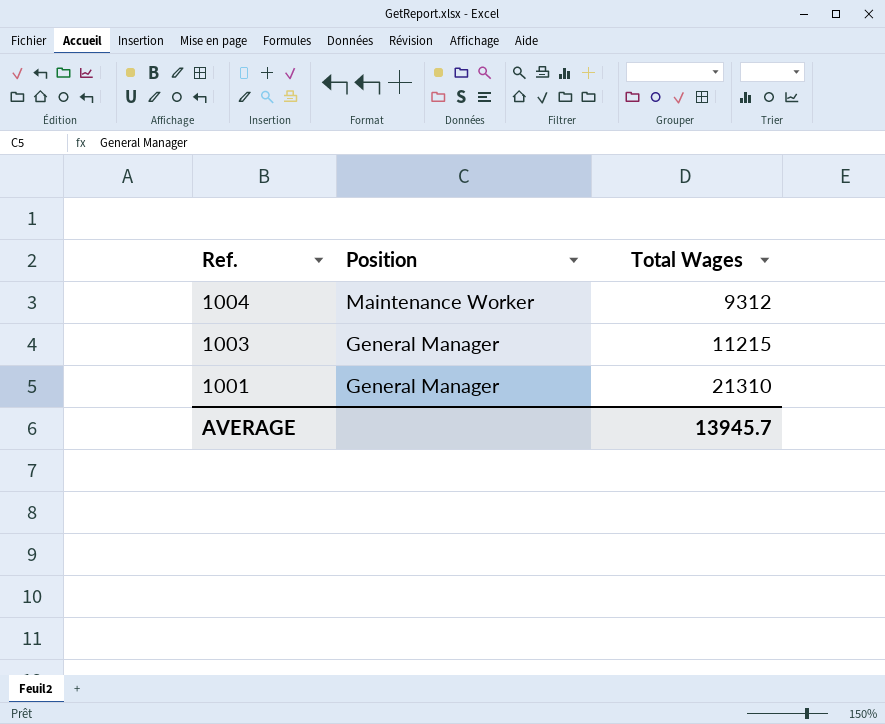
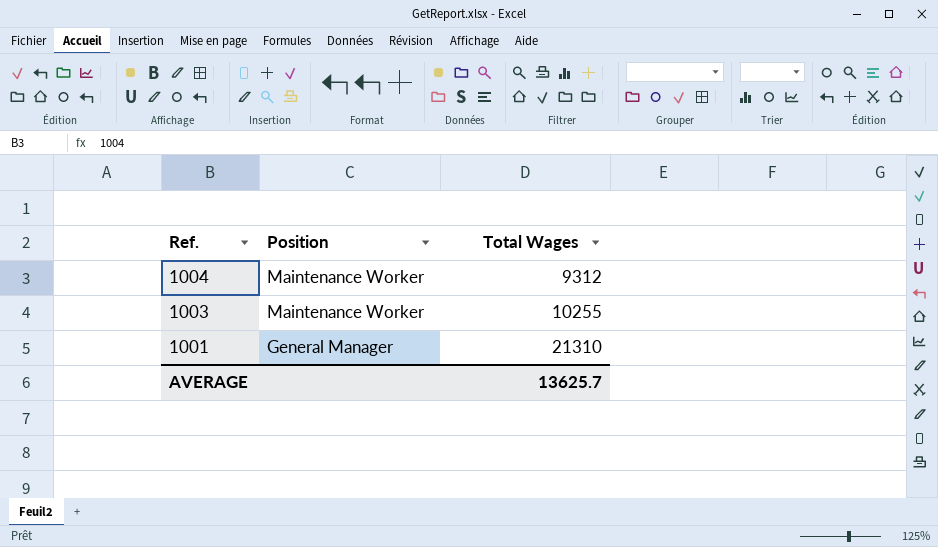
1003 | Position: General Manager -> Maintenance Worker
1003 | Total Wages: 11215 -> 10255
AVERAGE | Total Wages: 13945.7 -> 13625.7

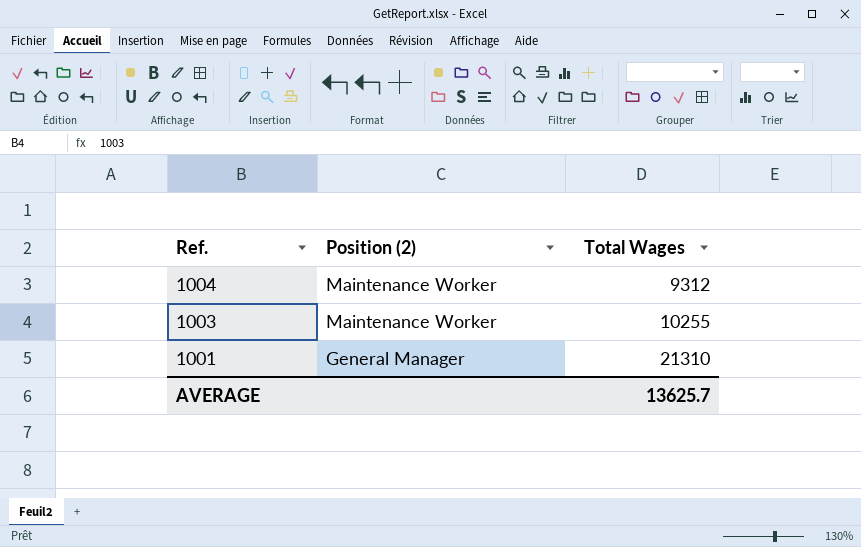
column name: Position -> Position (2)

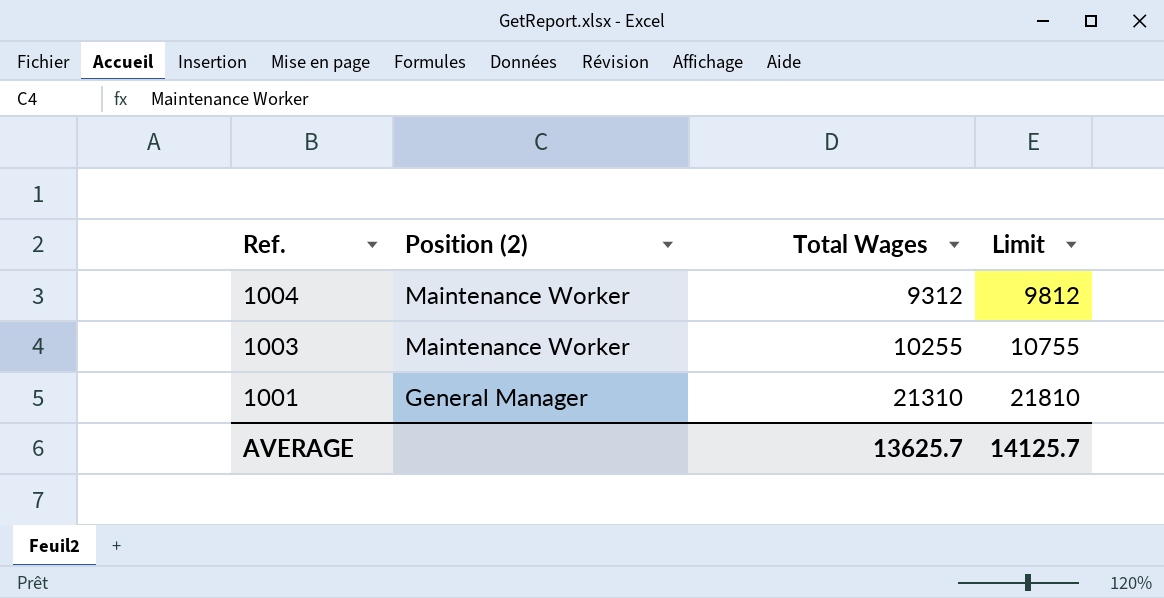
column Limit | formula: none -> [Total Wages] + 500

